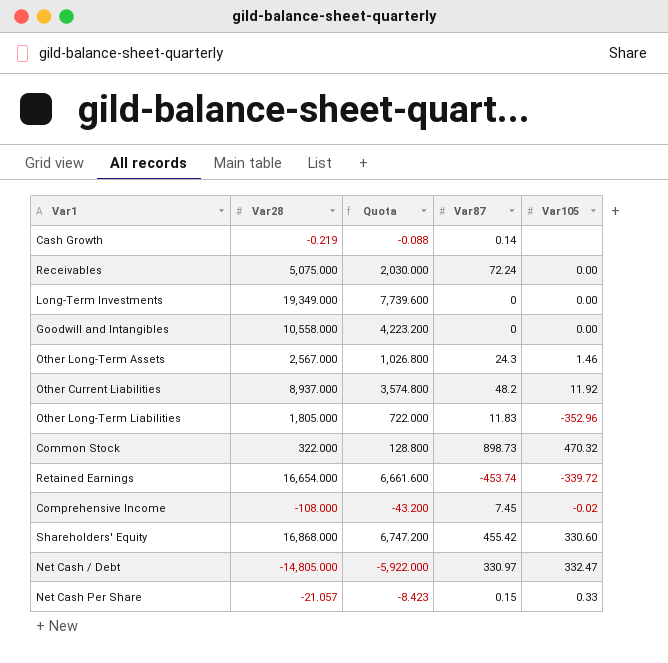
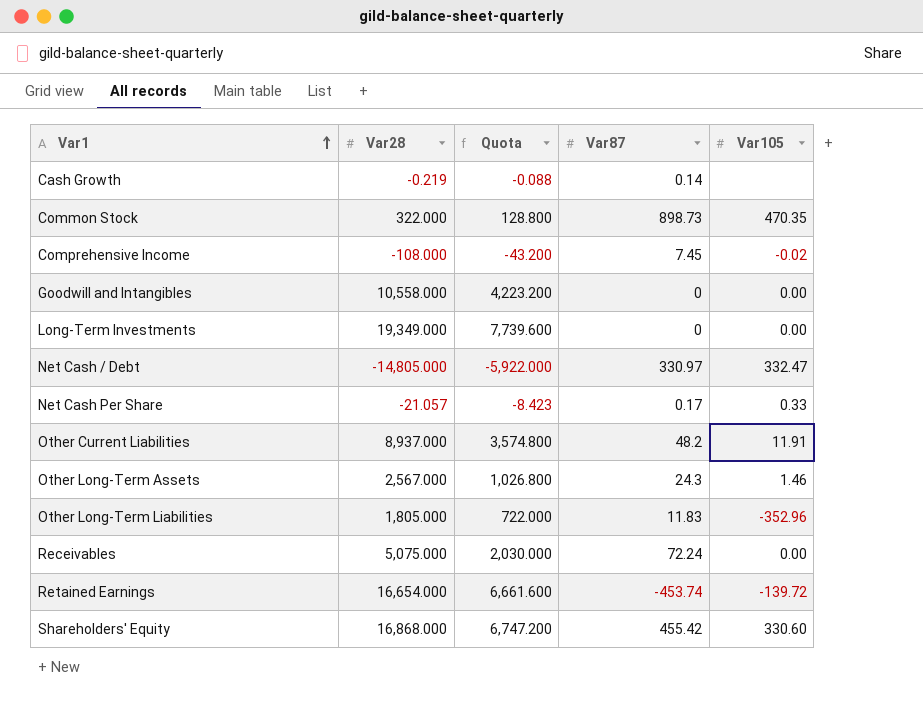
row order: none -> Var1 ascending
Common Stock | Var105: 470.32 -> 470.35
Net Cash Per Share | Var87: 0.15 -> 0.17
Other Current Liabilities | Var105: 11.92 -> 11.91
Retained Earnings | Var105: -339.72 -> -139.72

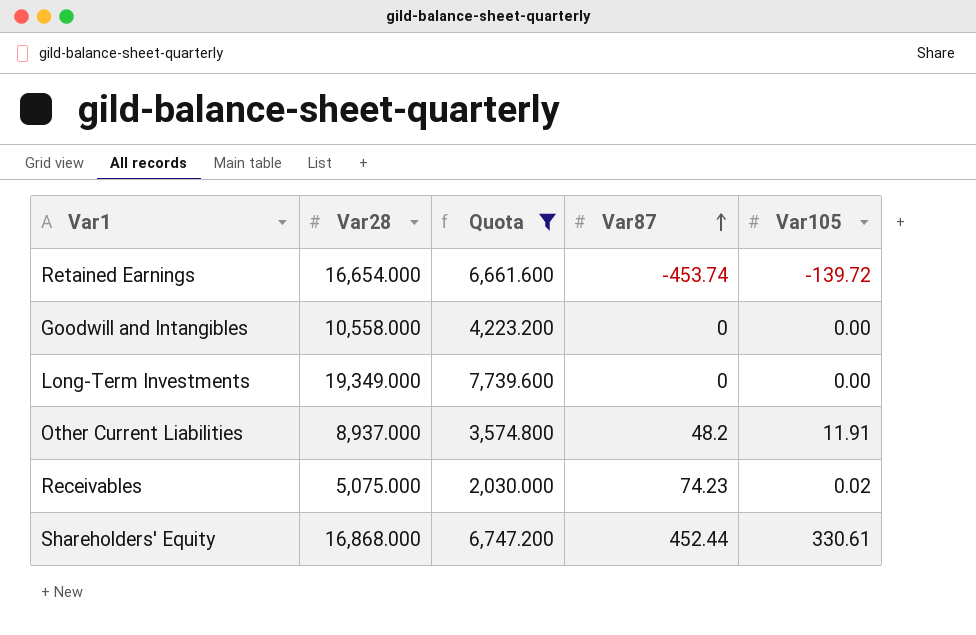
filter: none -> Quota >= 2,030.000
row order: Var1 ascending -> Var87 ascending
Receivables | Var87: 72.24 -> 74.23
Receivables | Var105: 0.00 -> 0.02
Shareholders' Equity | Var87: 455.42 -> 452.44
Shareholders' Equity | Var105: 330.60 -> 330.61

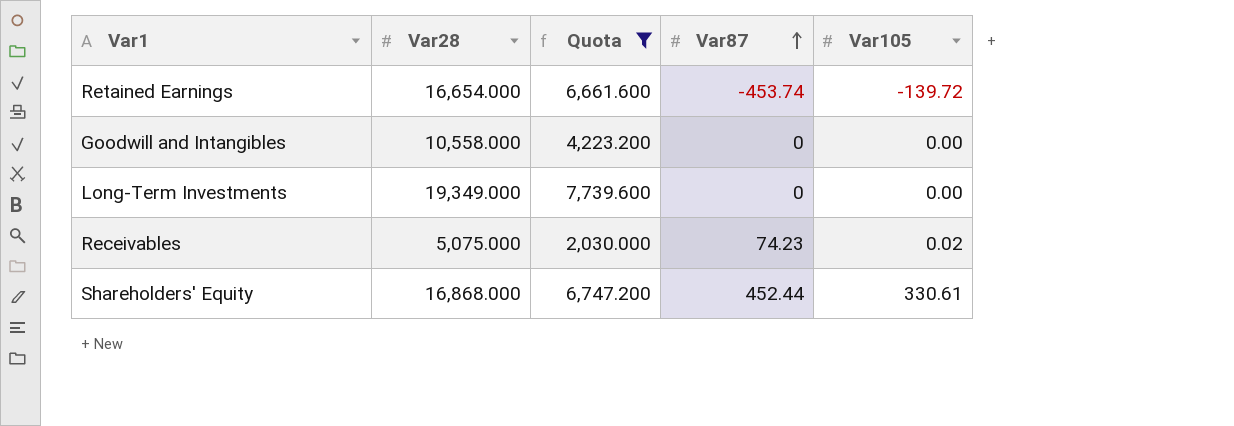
row Other Current Liabilities: 8,937.000 | 3,574.800 | 48.2 | 11.91 -> none

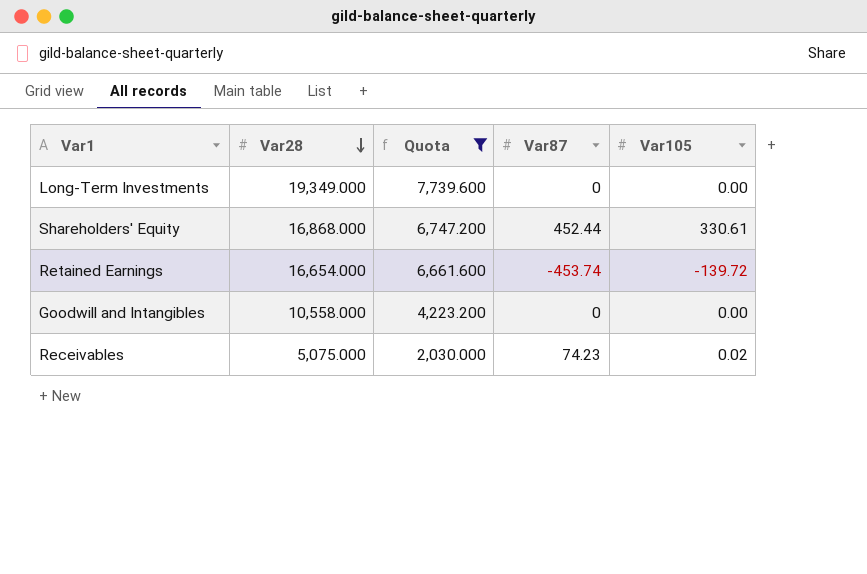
row order: Var87 ascending -> Var28 descending

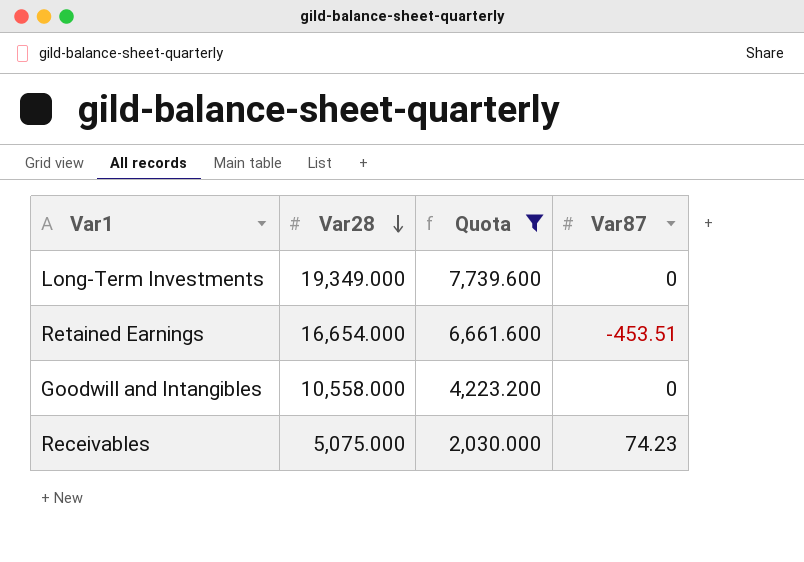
column Var105 | position: 5 -> none
row Shareholders' Equity: 16,868.000 | 6,747.200 | 452.44 | 330.61 -> none
Retained Earnings | Var87: -453.74 -> -453.51

